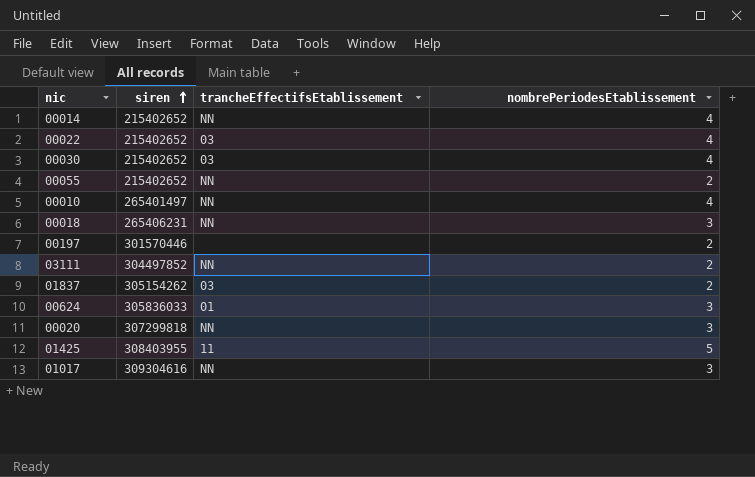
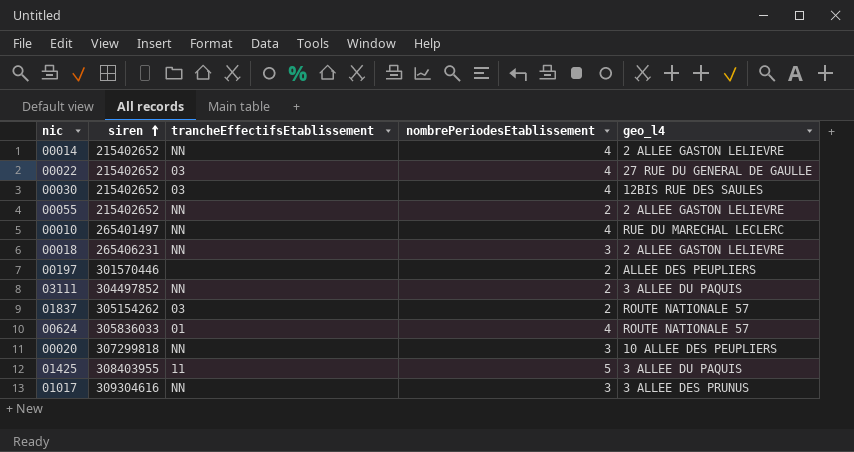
column geo_l4 | position: none -> 5
00624 | nombrePeriodesEtablissement: 3 -> 4

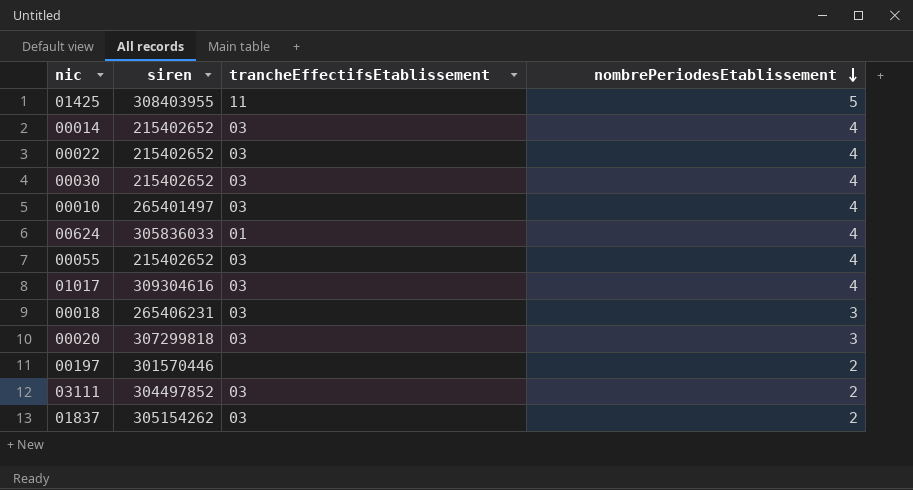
row order: siren ascending -> nombrePeriodesEtablissement descending
column geo_l4 | position: 5 -> none
00014 | trancheEffectifsEtablissement: NN -> 03
00010 | trancheEffectifsEtablissement: NN -> 03
00055 | trancheEffectifsEtablissement: NN -> 03
00055 | nombrePeriodesEtablissement: 2 -> 4
01017 | trancheEffectifsEtablissement: NN -> 03
01017 | nombrePeriodesEtablissement: 3 -> 4
00018 | trancheEffectifsEtablissement: NN -> 03
00020 | trancheEffectifsEtablissement: NN -> 03
03111 | trancheEffectifsEtablissement: NN -> 03

